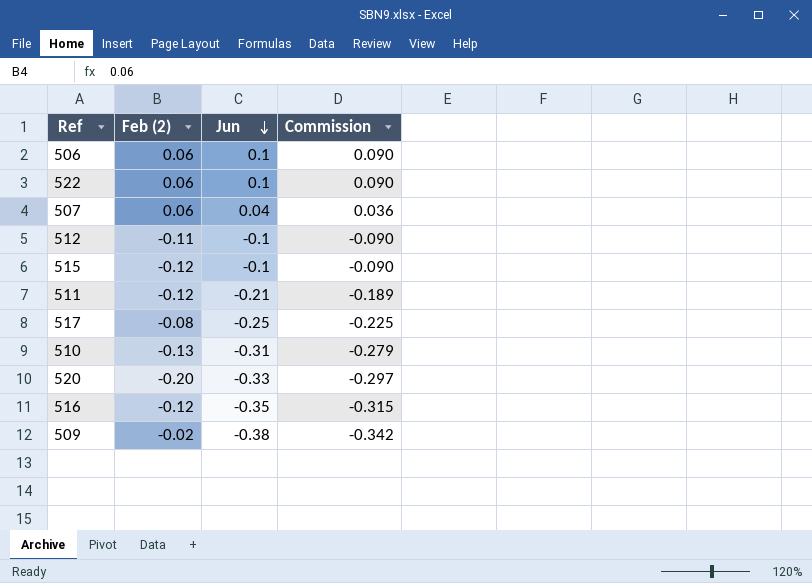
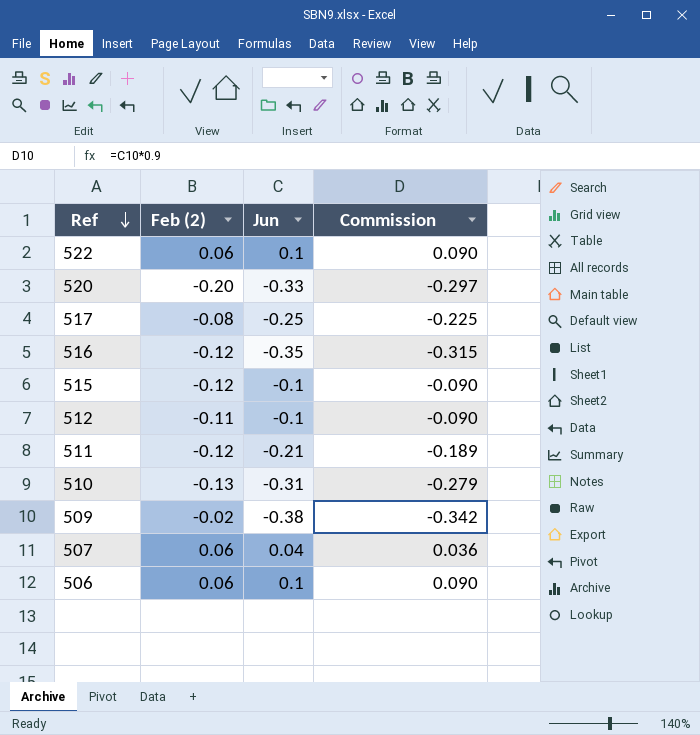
row order: Jun descending -> Ref descending

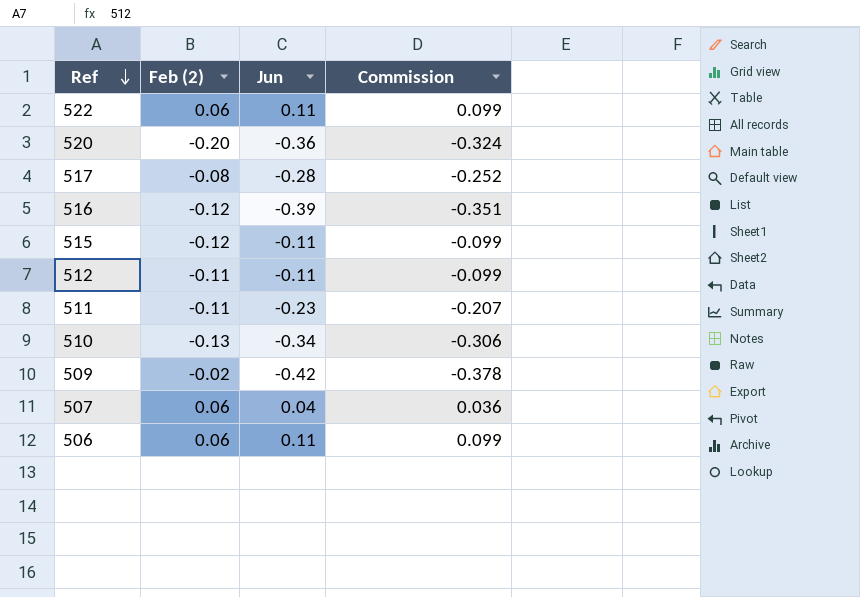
522 | Jun: 0.1 -> 0.11
522 | Commission: 0.090 -> 0.099
520 | Jun: -0.33 -> -0.36
520 | Commission: -0.297 -> -0.324
517 | Jun: -0.25 -> -0.28
517 | Commission: -0.225 -> -0.252
516 | Jun: -0.35 -> -0.39
516 | Commission: -0.315 -> -0.351
515 | Jun: -0.1 -> -0.11
515 | Commission: -0.090 -> -0.099
512 | Jun: -0.1 -> -0.11
512 | Commission: -0.090 -> -0.099
511 | Feb (2): -0.12 -> -0.11
511 | Jun: -0.21 -> -0.23
511 | Commission: -0.189 -> -0.207
510 | Jun: -0.31 -> -0.34
510 | Commission: -0.279 -> -0.306
509 | Jun: -0.38 -> -0.42
509 | Commission: -0.342 -> -0.378
506 | Jun: 0.1 -> 0.11
506 | Commission: 0.090 -> 0.099

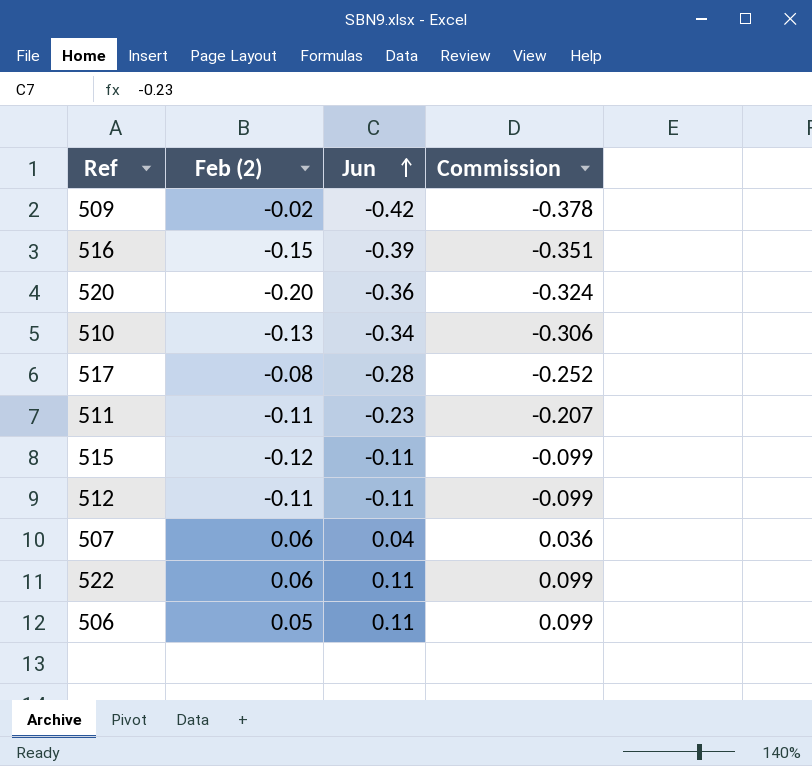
row order: Ref descending -> Jun ascending
516 | Feb (2): -0.12 -> -0.15
506 | Feb (2): 0.06 -> 0.05

